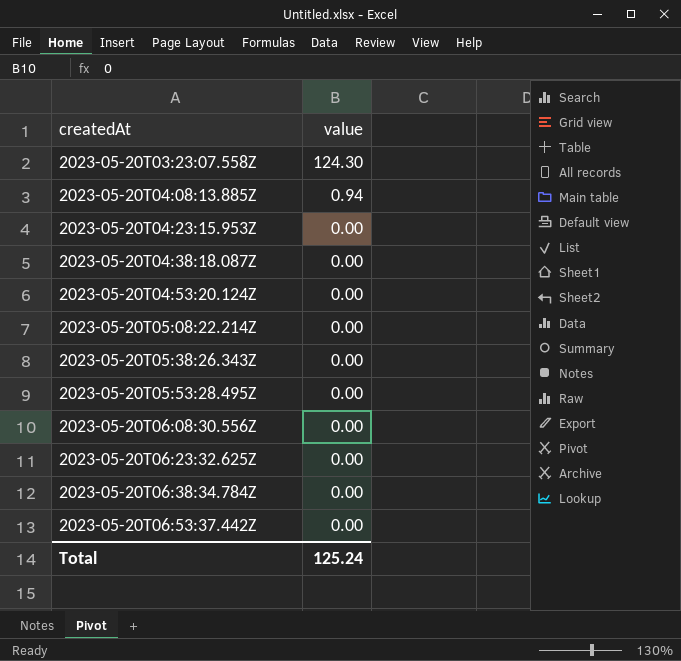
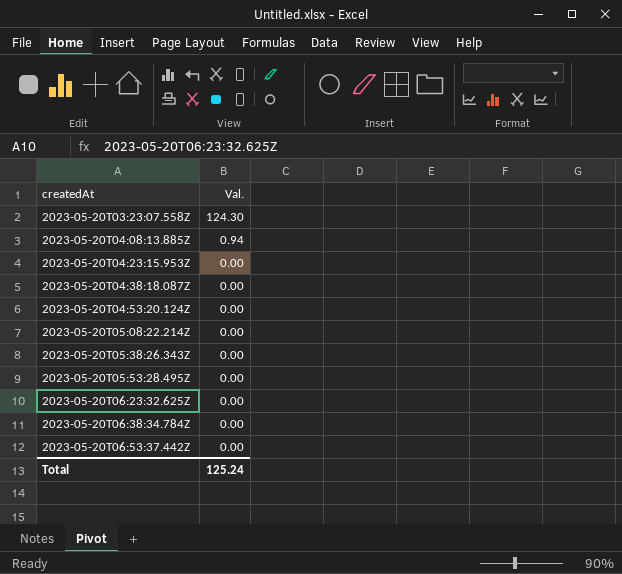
column name: value -> Val.
row 2023-05-20T06:08:30.556Z: 0.00 -> none

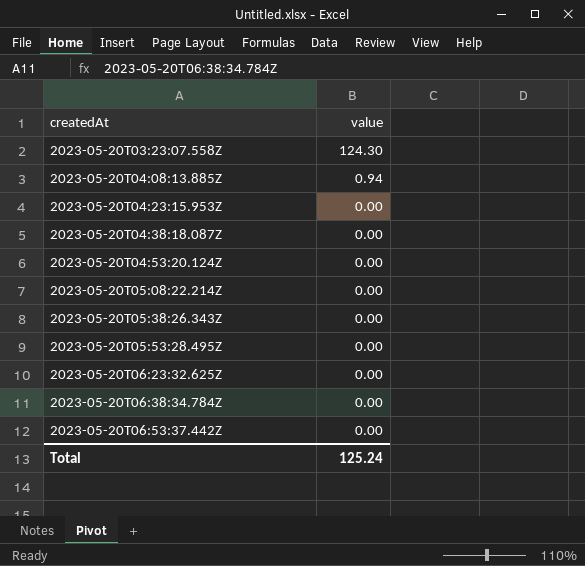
column name: Val. -> value

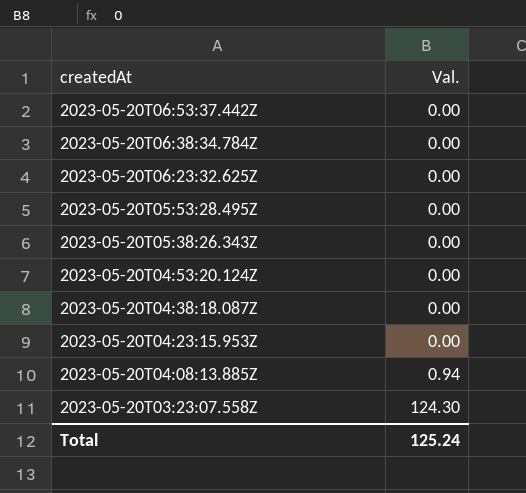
row order: createdAt ascending -> createdAt descending
column name: value -> Val.
row 2023-05-20T05:08:22.214Z: 0.00 -> none

